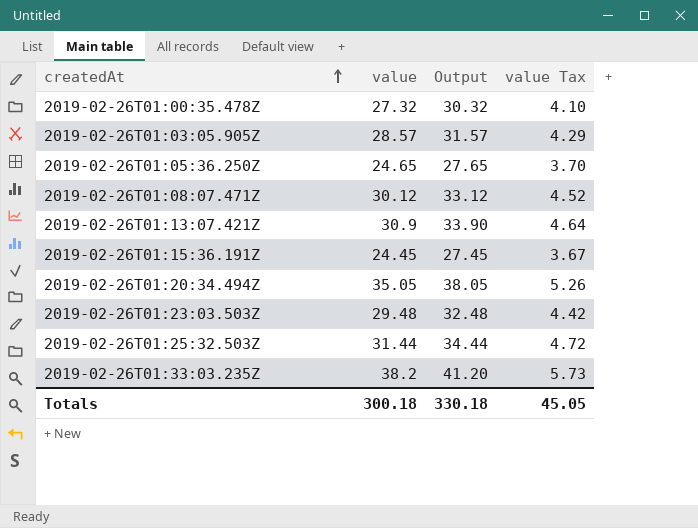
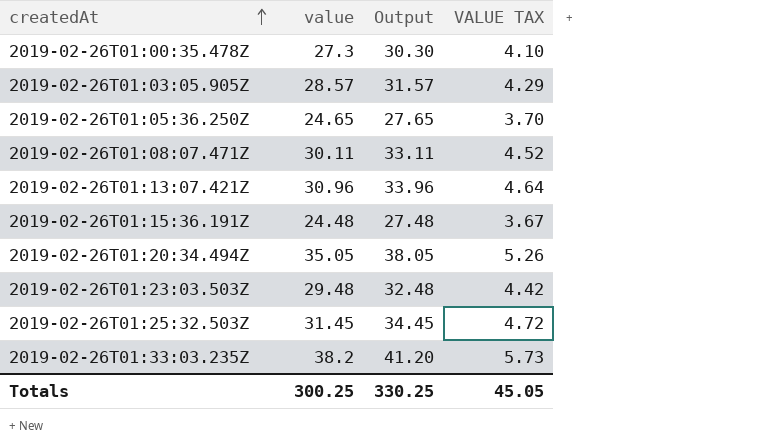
column name: value Tax -> VALUE TAX
2019-02-26T01:00:35.478Z | value: 27.32 -> 27.3
2019-02-26T01:00:35.478Z | Output: 30.32 -> 30.30
2019-02-26T01:08:07.471Z | value: 30.12 -> 30.11
2019-02-26T01:08:07.471Z | Output: 33.12 -> 33.11
2019-02-26T01:13:07.421Z | value: 30.9 -> 30.96
2019-02-26T01:13:07.421Z | Output: 33.90 -> 33.96
2019-02-26T01:15:36.191Z | value: 24.45 -> 24.48
2019-02-26T01:15:36.191Z | Output: 27.45 -> 27.48
2019-02-26T01:25:32.503Z | value: 31.44 -> 31.45
2019-02-26T01:25:32.503Z | Output: 34.44 -> 34.45
Totals | value: 300.18 -> 300.25
Totals | Output: 330.18 -> 330.25

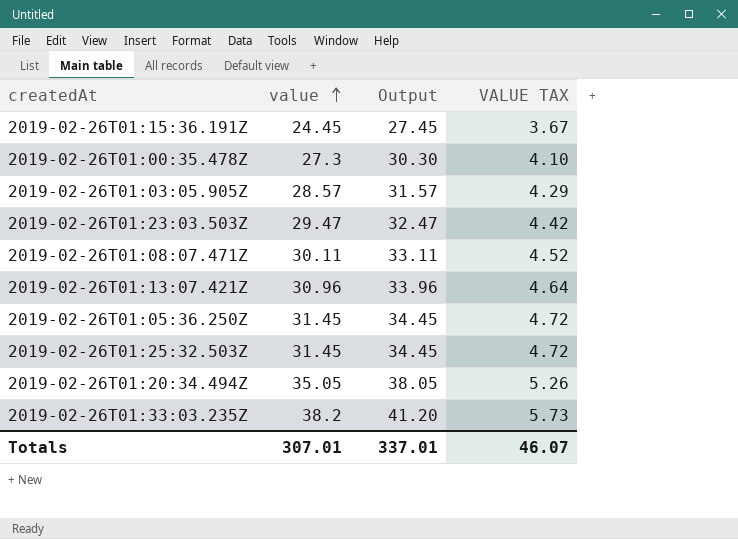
row order: createdAt ascending -> value ascending
2019-02-26T01:15:36.191Z | value: 24.48 -> 24.45
2019-02-26T01:15:36.191Z | Output: 27.48 -> 27.45
2019-02-26T01:23:03.503Z | value: 29.48 -> 29.47
2019-02-26T01:23:03.503Z | Output: 32.48 -> 32.47
2019-02-26T01:05:36.250Z | value: 24.65 -> 31.45
2019-02-26T01:05:36.250Z | Output: 27.65 -> 34.45
2019-02-26T01:05:36.250Z | VALUE TAX: 3.70 -> 4.72
Totals | value: 300.25 -> 307.01
Totals | Output: 330.25 -> 337.01
Totals | VALUE TAX: 45.05 -> 46.07

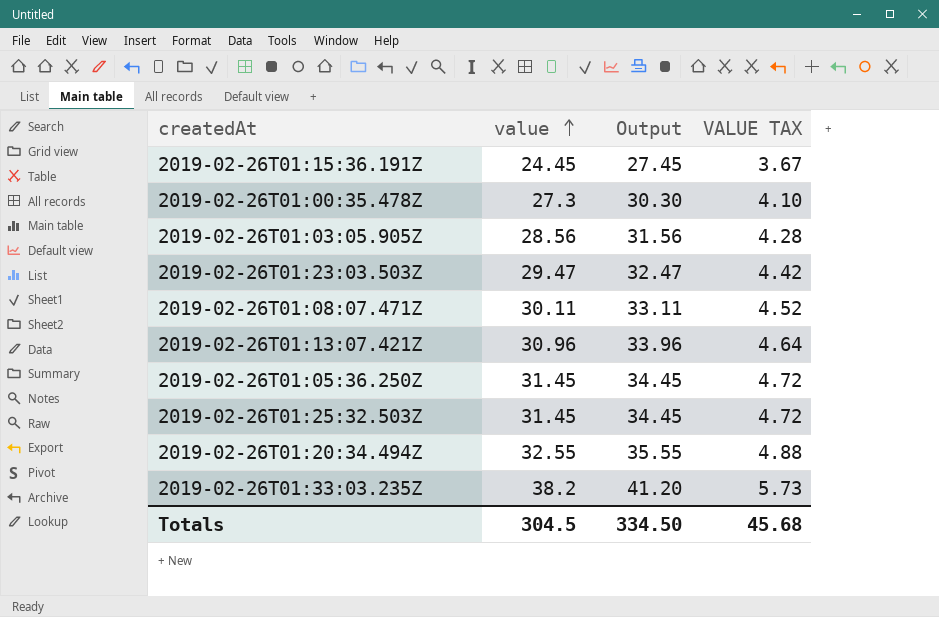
2019-02-26T01:03:05.905Z | value: 28.57 -> 28.56
2019-02-26T01:03:05.905Z | Output: 31.57 -> 31.56
2019-02-26T01:03:05.905Z | VALUE TAX: 4.29 -> 4.28
2019-02-26T01:20:34.494Z | value: 35.05 -> 32.55
2019-02-26T01:20:34.494Z | Output: 38.05 -> 35.55
2019-02-26T01:20:34.494Z | VALUE TAX: 5.26 -> 4.88
Totals | value: 307.01 -> 304.5
Totals | Output: 337.01 -> 334.50
Totals | VALUE TAX: 46.07 -> 45.68

